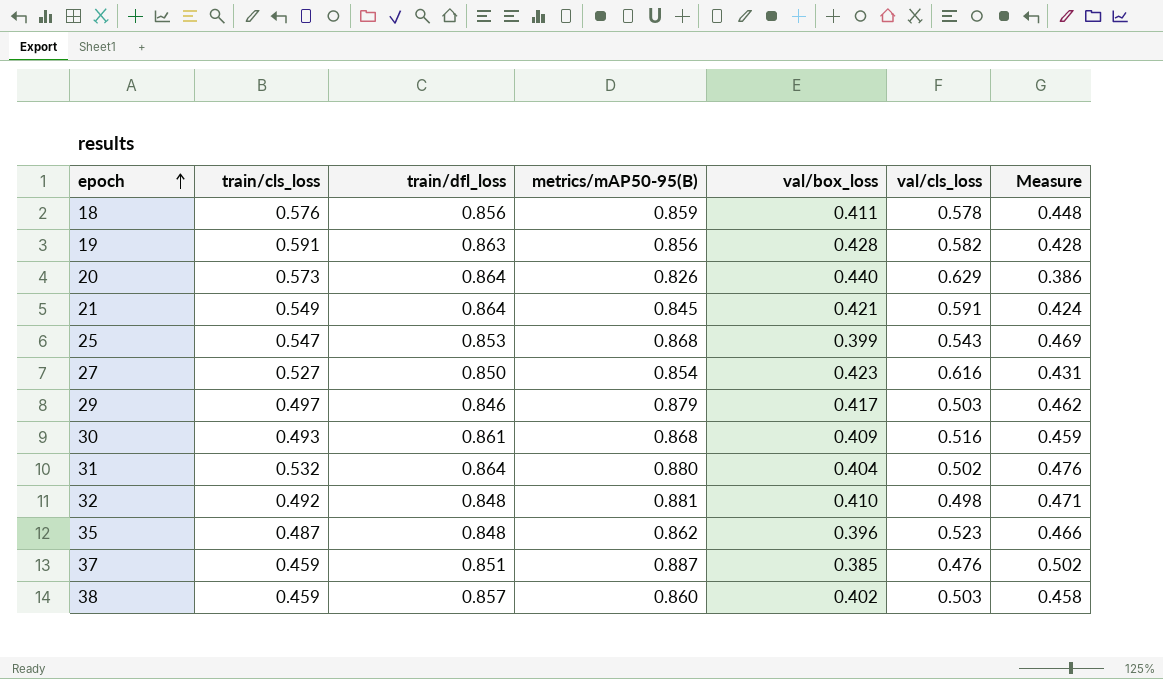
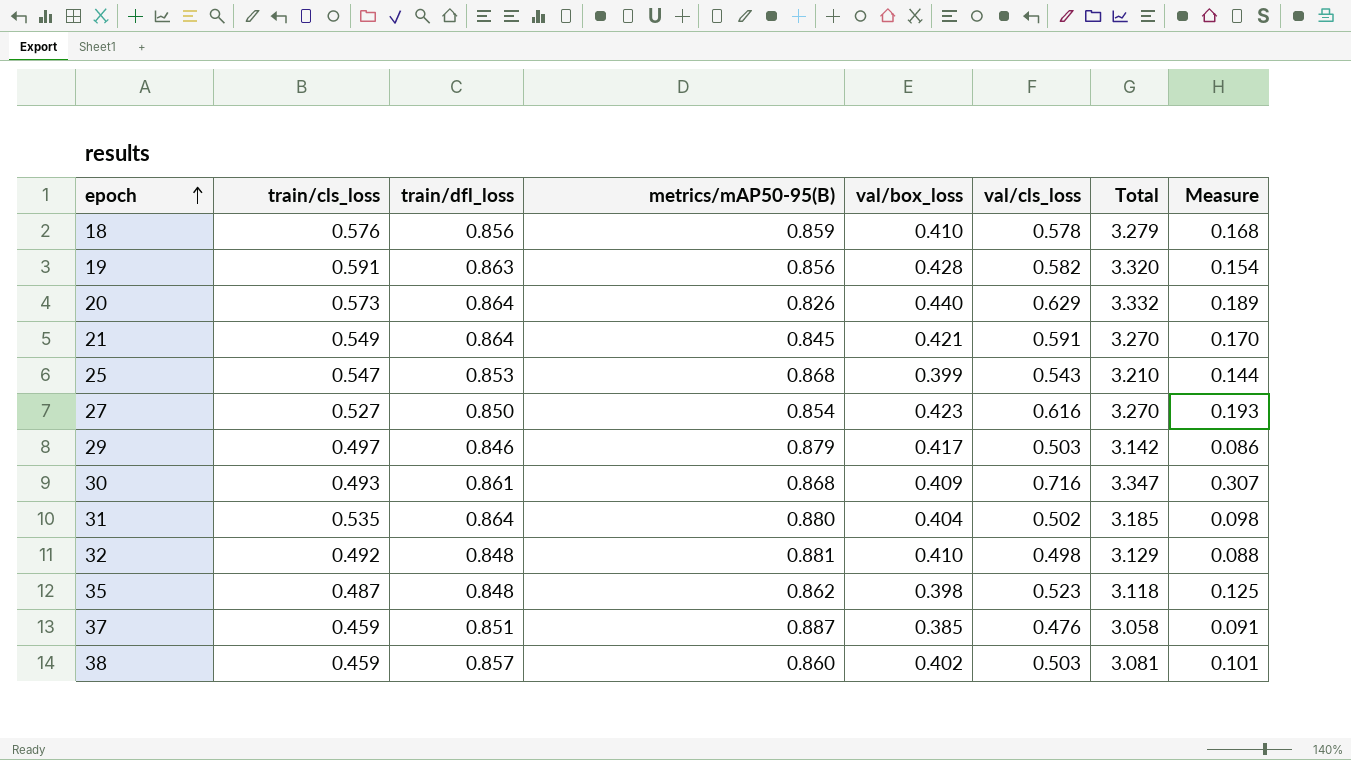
column Total | formula: none -> [train/cls_loss] + [train/dfl_loss] + [metrics/mAP50-95(B)] + [val/box_loss] + [val/cls_loss]
column Measure | formula: [metrics/mAP50-95(B)] - [val/box_loss] -> [val/cls_loss] - [val/box_loss]
18 | val/box_loss: 0.411 -> 0.410
30 | val/cls_loss: 0.516 -> 0.716
31 | train/cls_loss: 0.532 -> 0.535
35 | val/box_loss: 0.396 -> 0.398

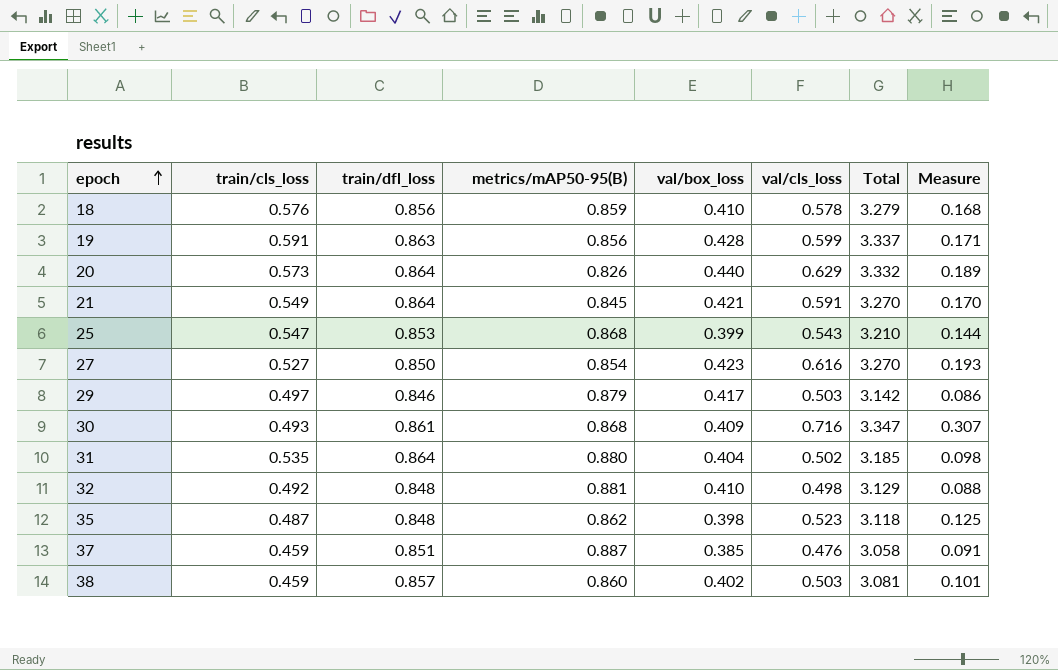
19 | val/cls_loss: 0.582 -> 0.599
19 | Total: 3.320 -> 3.337
19 | Measure: 0.154 -> 0.171

